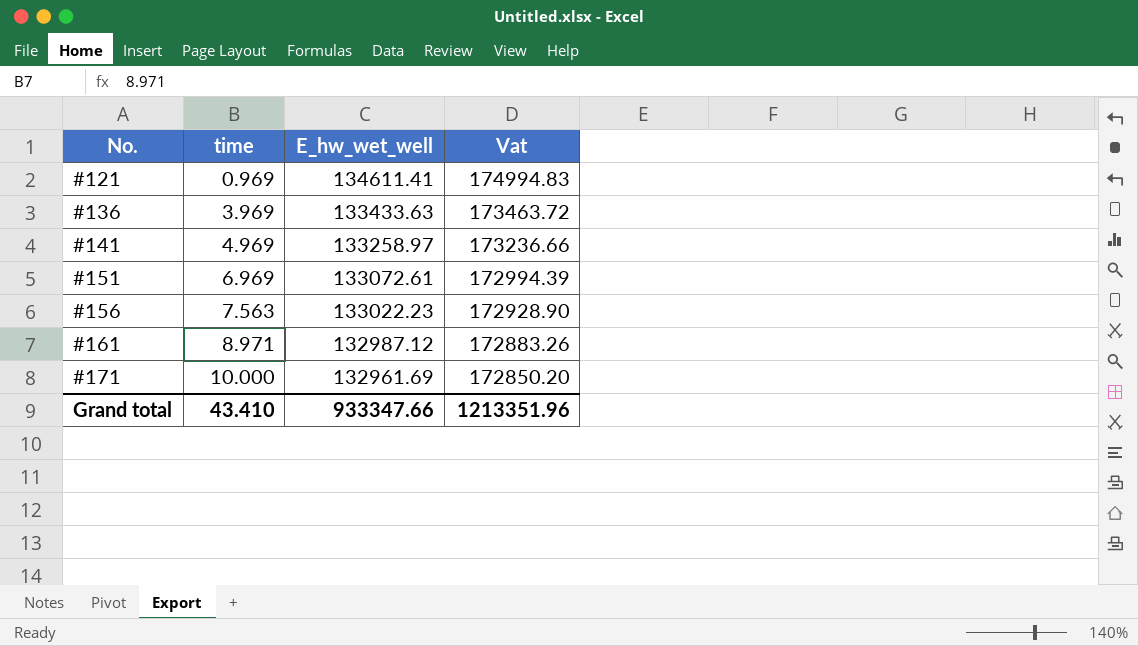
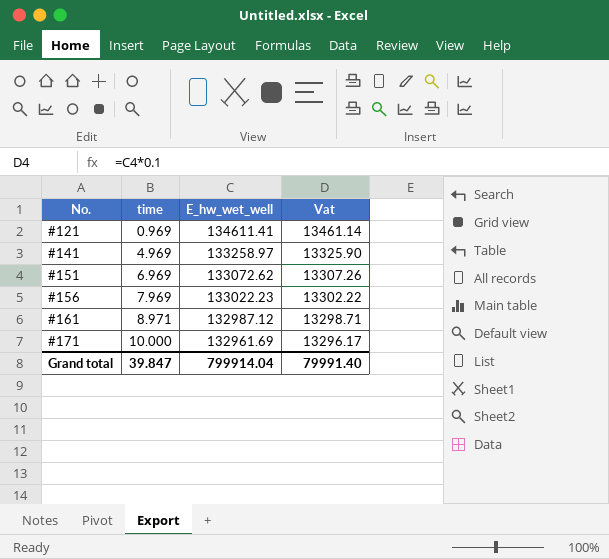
column Vat | formula: [E_hw_wet_well] * 1.3 -> [E_hw_wet_well] * 0.1
row #136: 3.969 | 133433.63 | 173463.72 -> none
#151 | E_hw_wet_well: 133072.61 -> 133072.62
#156 | time: 7.563 -> 7.969
Grand total | time: 43.410 -> 39.847
Grand total | E_hw_wet_well: 933347.66 -> 799914.04
Grand total | Vat: 1213351.96 -> 79991.40

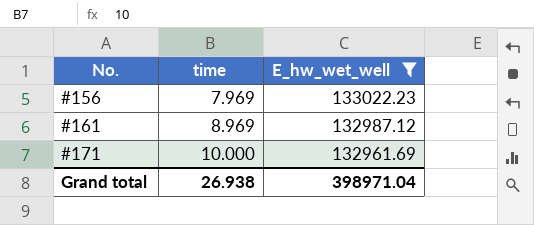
filter: none -> E_hw_wet_well <= 133022.23
column Vat | formula: [E_hw_wet_well] * 0.1 -> none
#161 | time: 8.971 -> 8.969
Grand total | time: 39.847 -> 26.938
Grand total | E_hw_wet_well: 799914.04 -> 398971.04

